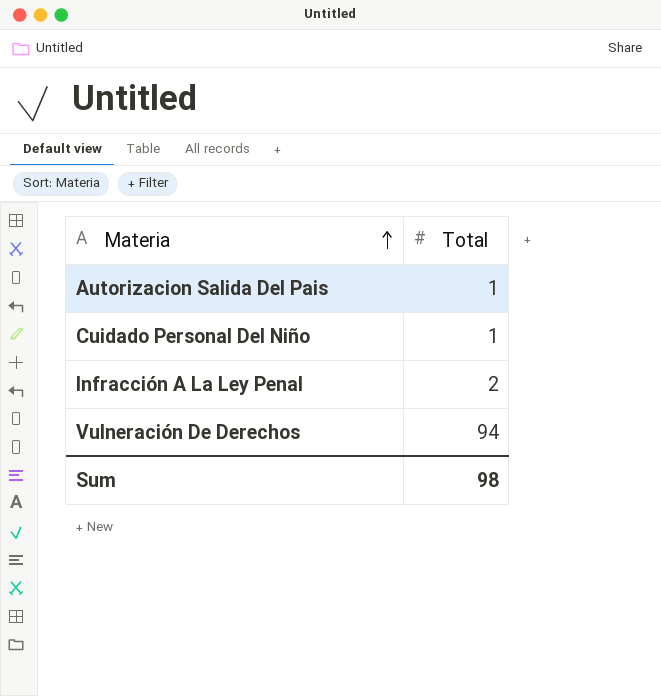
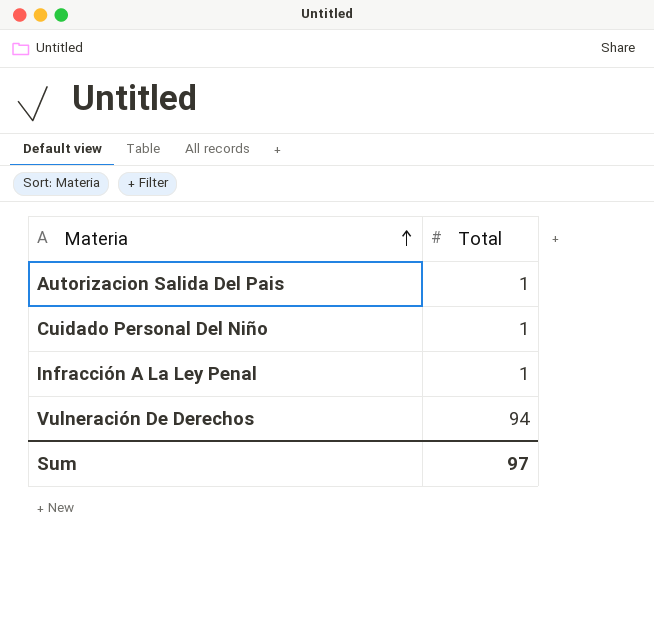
Infracción A La Ley Penal | Total: 2 -> 1
Sum | Total: 98 -> 97

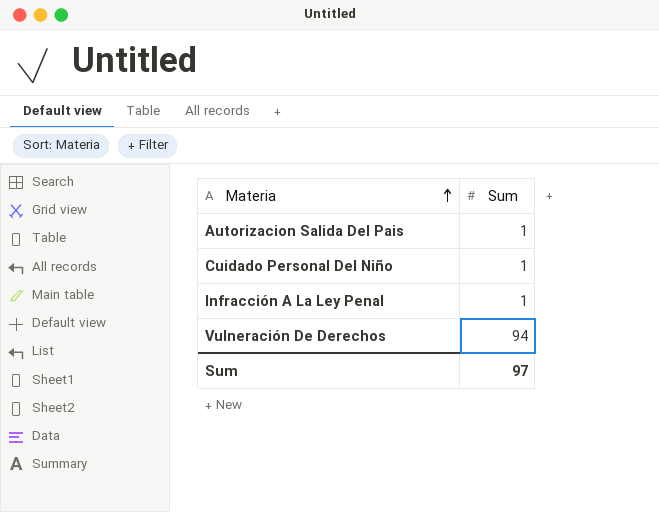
column name: Total -> Sum

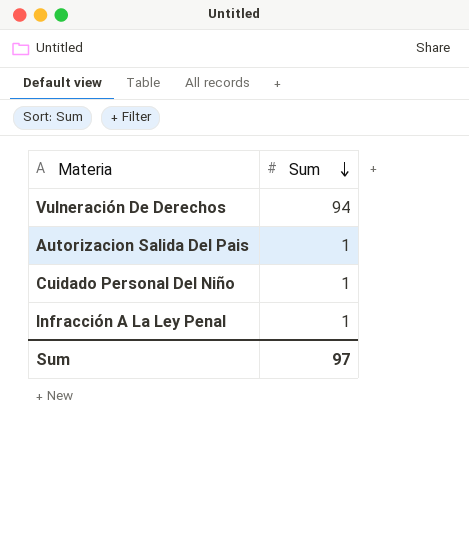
row order: Materia ascending -> Sum descending

